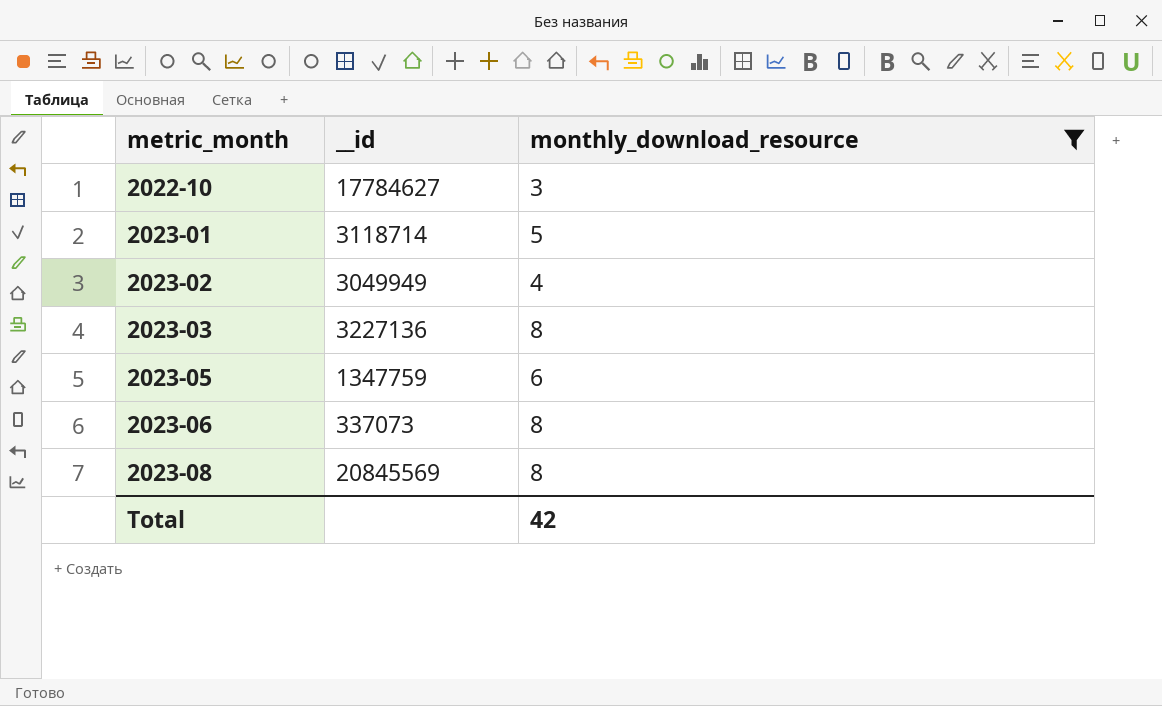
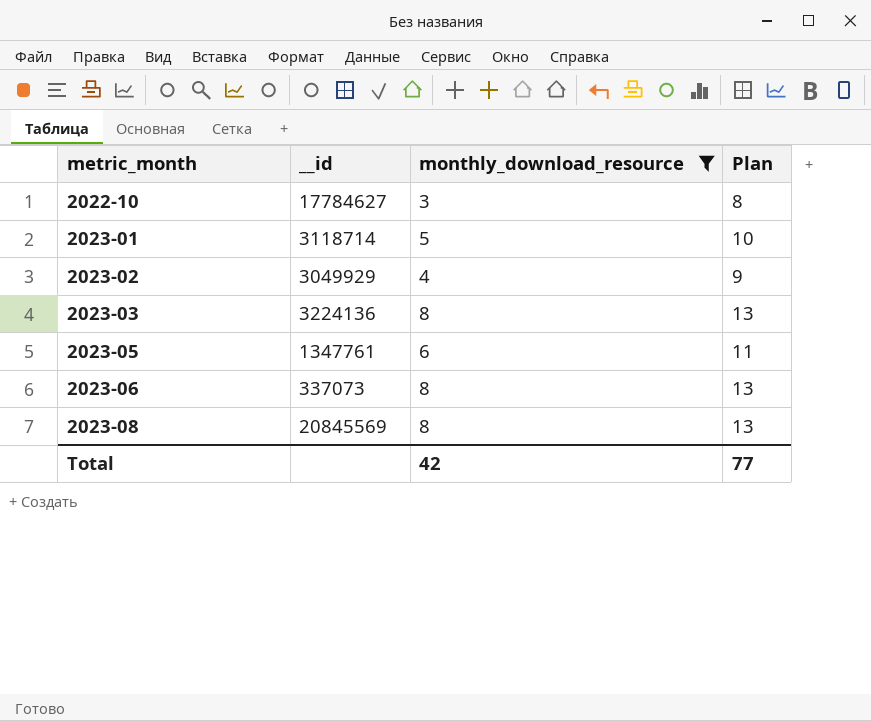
column Plan | formula: none -> [monthly_download_resource] + 5
2023-02 | __id: 3049949 -> 3049929
2023-03 | __id: 3227136 -> 3224136
2023-05 | __id: 1347759 -> 1347761

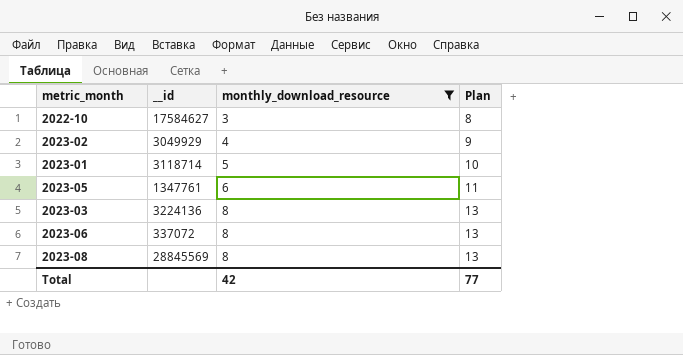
row order: metric_month ascending -> monthly_download_resource ascending
2022-10 | __id: 17784627 -> 17584627
2023-06 | __id: 337073 -> 337072
2023-08 | __id: 20845569 -> 28845569

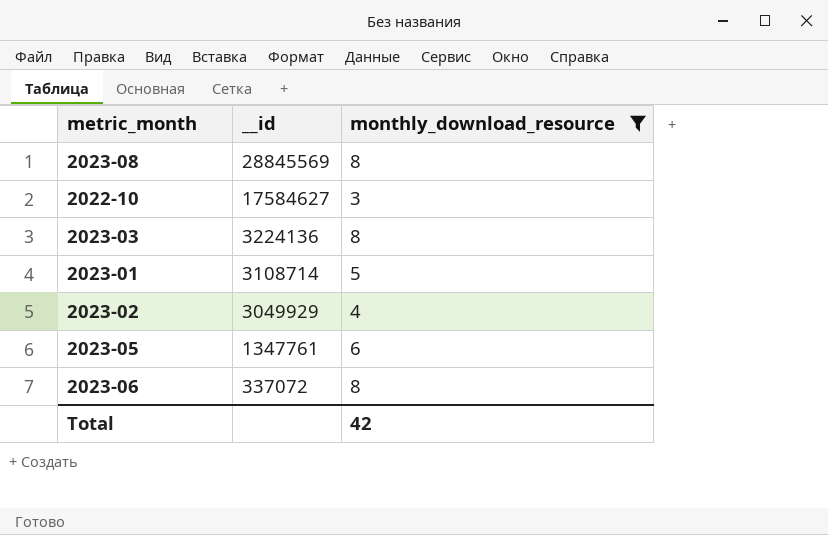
row order: monthly_download_resource ascending -> __id descending
column Plan | formula: [monthly_download_resource] + 5 -> none
2023-01 | __id: 3118714 -> 3108714

